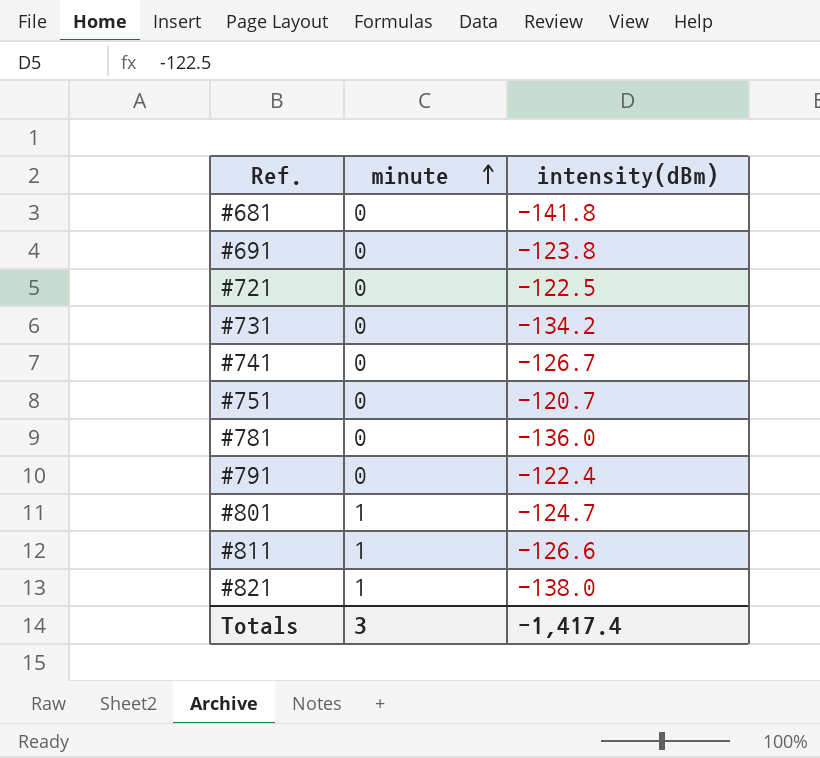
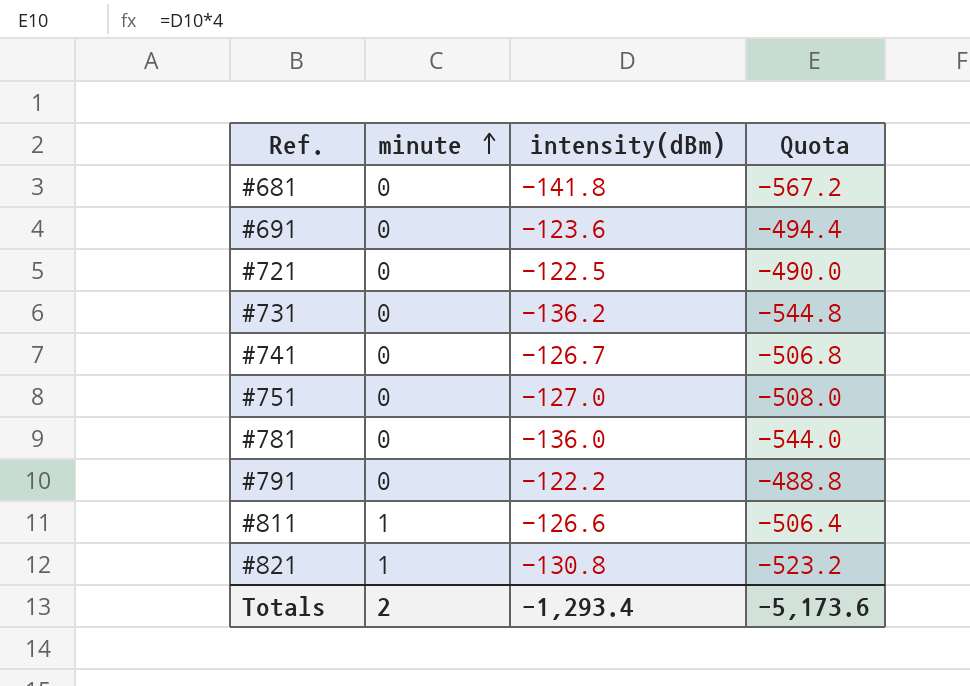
column Quota | formula: none -> [intensity(dBm)] * 4
row #801: 1 | -124.7 -> none
#691 | intensity(dBm): -123.8 -> -123.6
#731 | intensity(dBm): -134.2 -> -136.2
#751 | intensity(dBm): -120.7 -> -127.0
#791 | intensity(dBm): -122.4 -> -122.2
#821 | intensity(dBm): -138.0 -> -130.8
Totals | minute: 3 -> 2
Totals | intensity(dBm): -1,417.4 -> -1,293.4

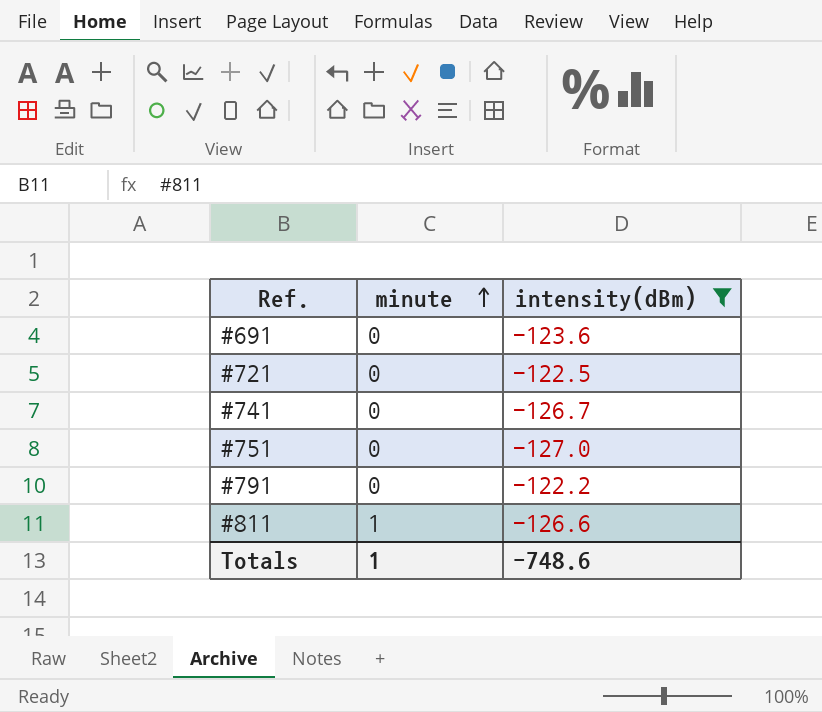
filter: none -> intensity(dBm) >= -127.0
column Quota | formula: [intensity(dBm)] * 4 -> none
Totals | minute: 2 -> 1
Totals | intensity(dBm): -1,293.4 -> -748.6

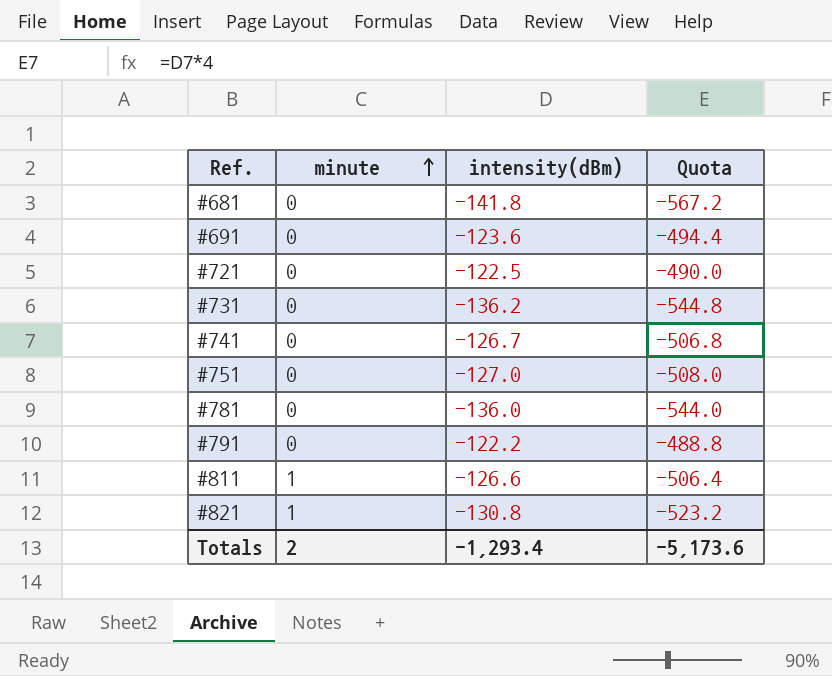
filter: intensity(dBm) >= -127.0 -> none
column Quota | formula: none -> [intensity(dBm)] * 4
Totals | minute: 1 -> 2
Totals | intensity(dBm): -748.6 -> -1,293.4

